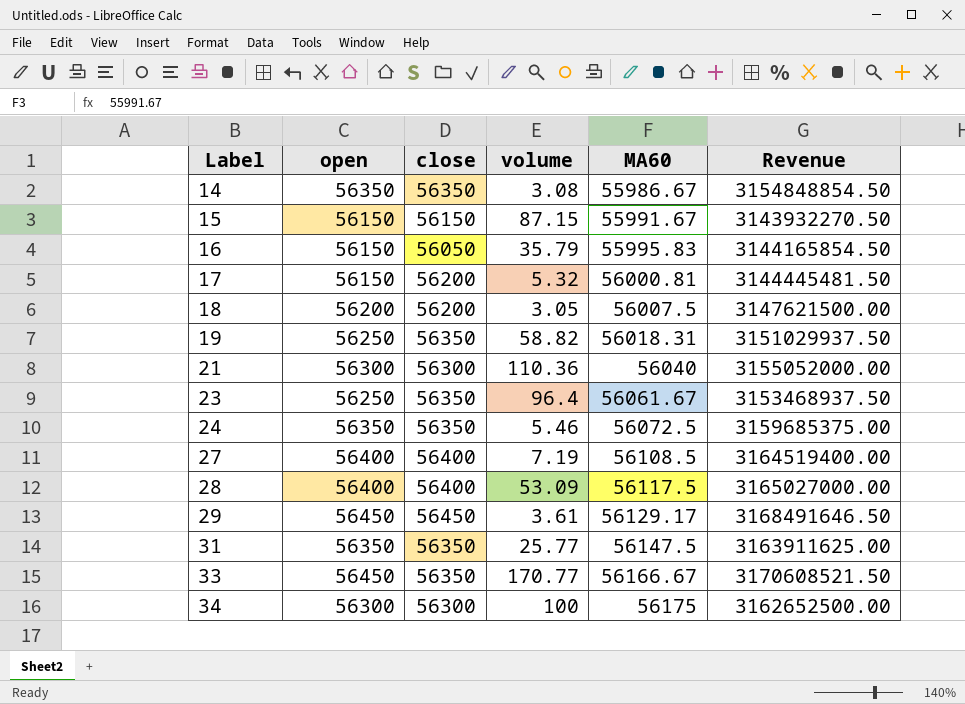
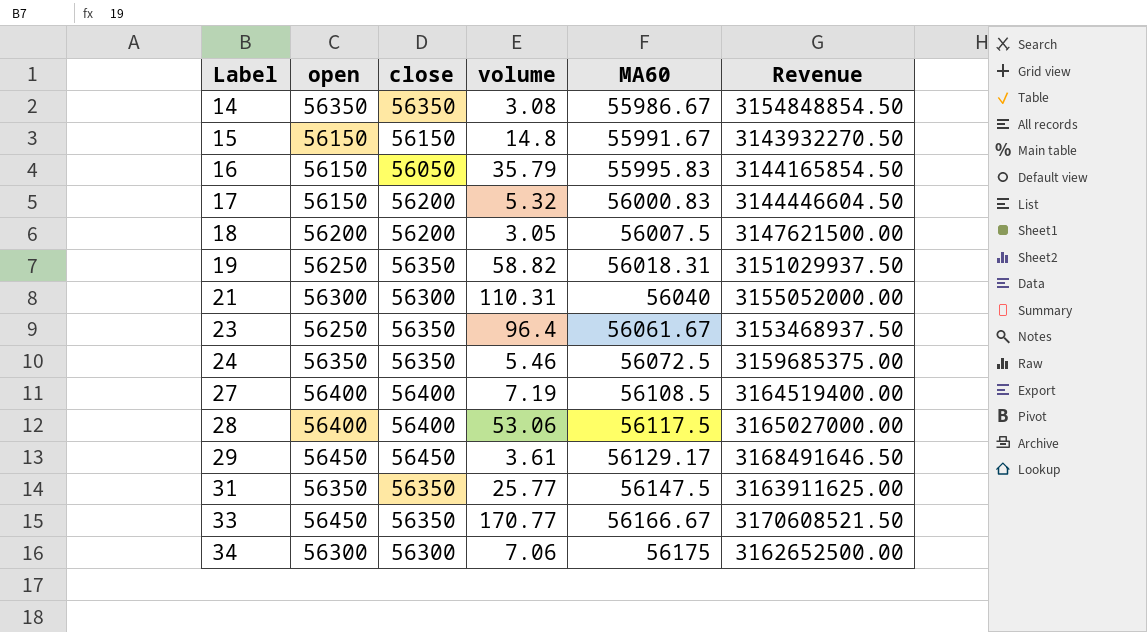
15 | volume: 87.15 -> 14.8
17 | MA60: 56000.81 -> 56000.83
17 | Revenue: 3144445481.50 -> 3144446604.50
21 | volume: 110.36 -> 110.31
28 | volume: 53.09 -> 53.06
34 | volume: 100 -> 7.06

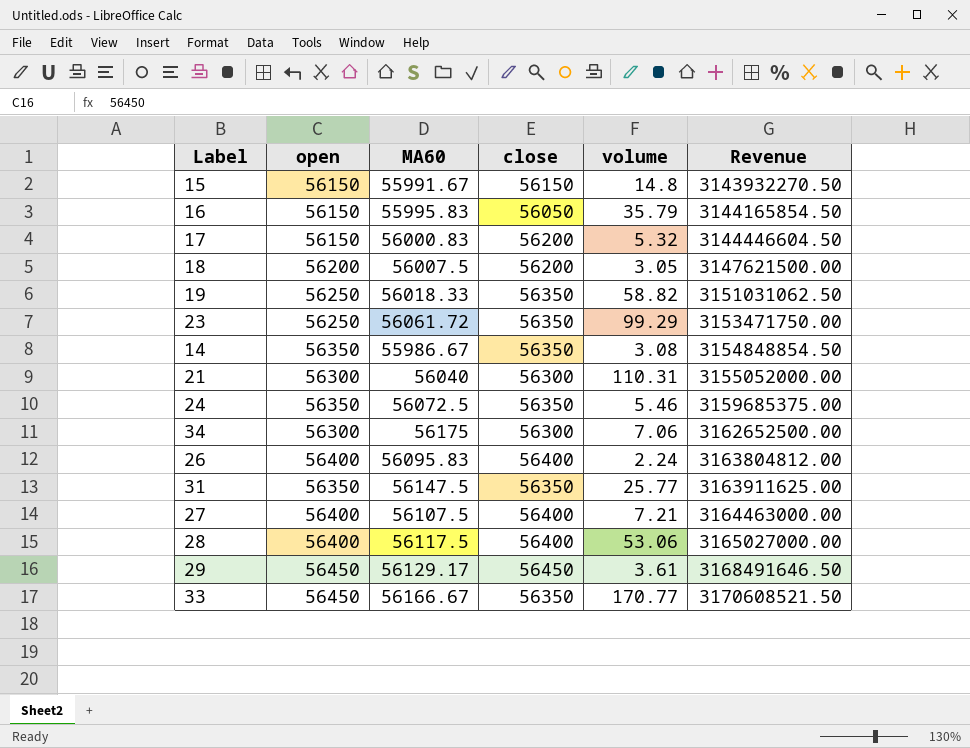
row order: Label ascending -> Revenue ascending
column MA60 | position: 5 -> 3
19 | MA60: 56018.31 -> 56018.33
19 | Revenue: 3151029937.50 -> 3151031062.50
23 | MA60: 56061.67 -> 56061.72
23 | volume: 96.4 -> 99.29
23 | Revenue: 3153468937.50 -> 3153471750.00
row 26: none -> 56400 | 56095.83 | 56400 | 2.24 | 3163804812.00
27 | MA60: 56108.5 -> 56107.5
27 | volume: 7.19 -> 7.21
27 | Revenue: 3164519400.00 -> 3164463000.00

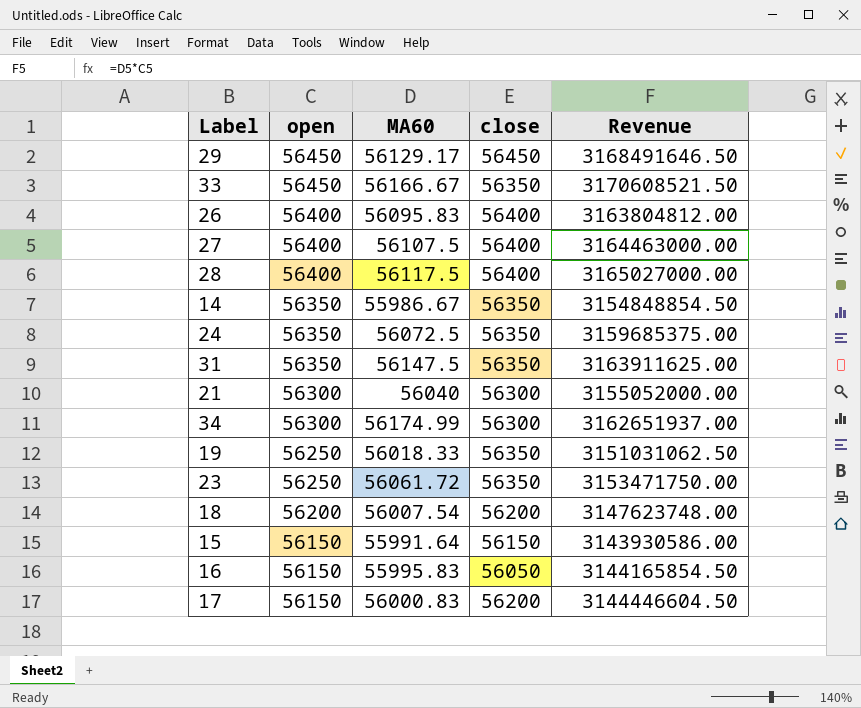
row order: Revenue ascending -> open descending
column volume | position: 5 -> none
34 | MA60: 56175 -> 56174.99
34 | Revenue: 3162652500.00 -> 3162651937.00
18 | MA60: 56007.5 -> 56007.54
18 | Revenue: 3147621500.00 -> 3147623748.00
15 | MA60: 55991.67 -> 55991.64
15 | Revenue: 3143932270.50 -> 3143930586.00

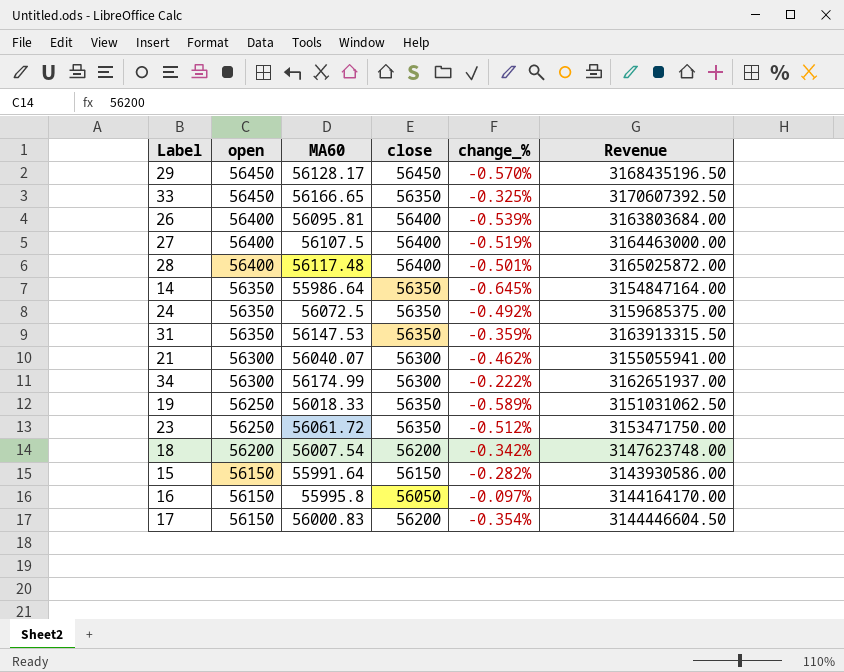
column change_% | formula: none -> ([MA60] - [close]) / [close]
29 | MA60: 56129.17 -> 56128.17
29 | Revenue: 3168491646.50 -> 3168435196.50
33 | MA60: 56166.67 -> 56166.65
33 | Revenue: 3170608521.50 -> 3170607392.50
26 | MA60: 56095.83 -> 56095.81
26 | Revenue: 3163804812.00 -> 3163803684.00
28 | MA60: 56117.5 -> 56117.48
28 | Revenue: 3165027000.00 -> 3165025872.00
14 | MA60: 55986.67 -> 55986.64
14 | Revenue: 3154848854.50 -> 3154847164.00
31 | MA60: 56147.5 -> 56147.53
31 | Revenue: 3163911625.00 -> 3163913315.50
21 | MA60: 56040 -> 56040.07
21 | Revenue: 3155052000.00 -> 3155055941.00
16 | MA60: 55995.83 -> 55995.8
16 | Revenue: 3144165854.50 -> 3144164170.00

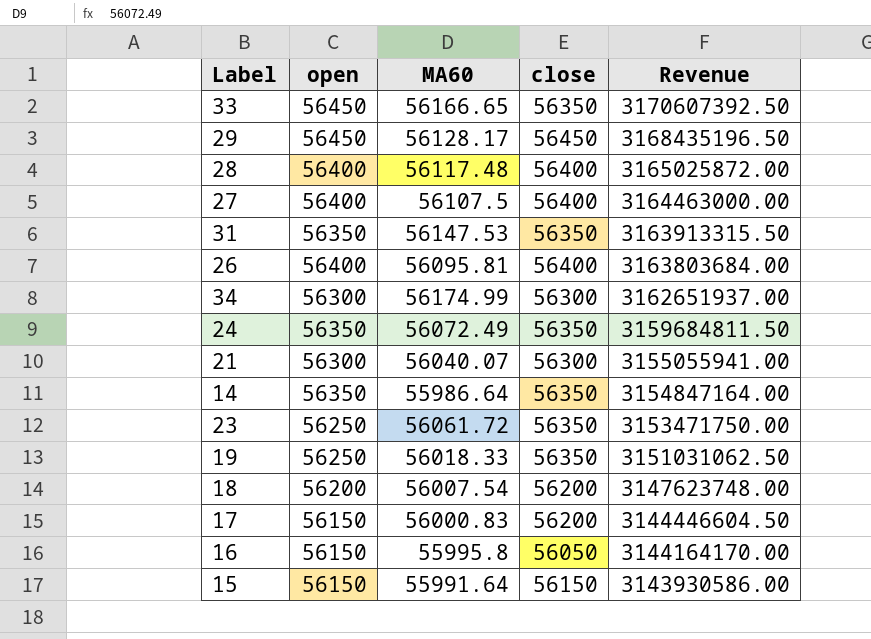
row order: open descending -> Revenue descending
column change_% | formula: ([MA60] - [close]) / [close] -> none
24 | MA60: 56072.5 -> 56072.49
24 | Revenue: 3159685375.00 -> 3159684811.50

